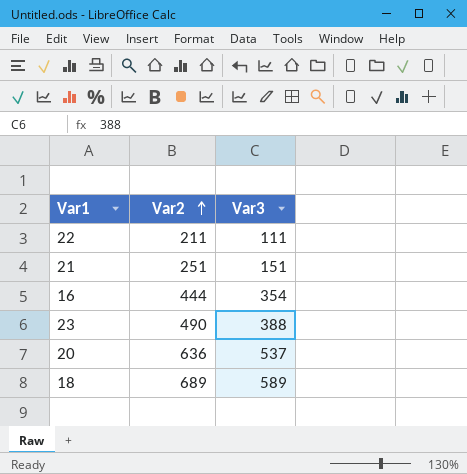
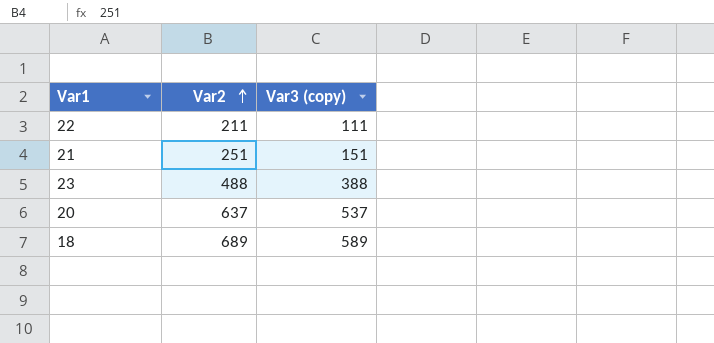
column name: Var3 -> Var3 (copy)
row 16: 444 | 354 -> none
23 | Var2: 490 -> 488
20 | Var2: 636 -> 637

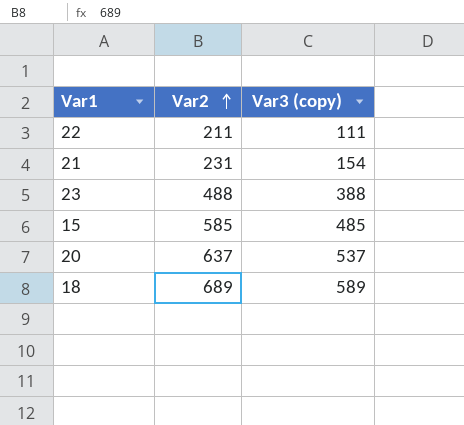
21 | Var2: 251 -> 231
21 | Var3 (copy): 151 -> 154
row 15: none -> 585 | 485

